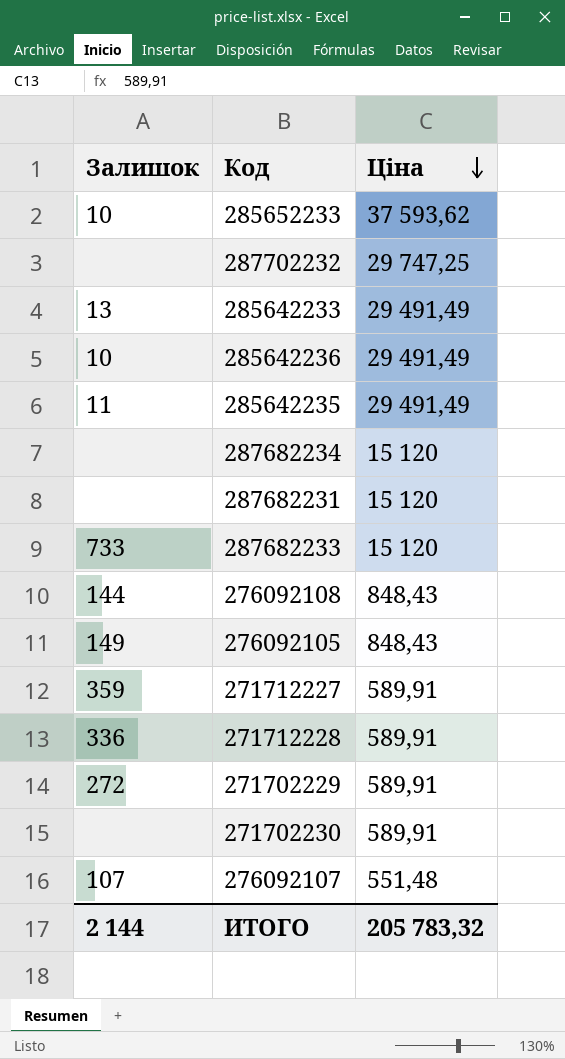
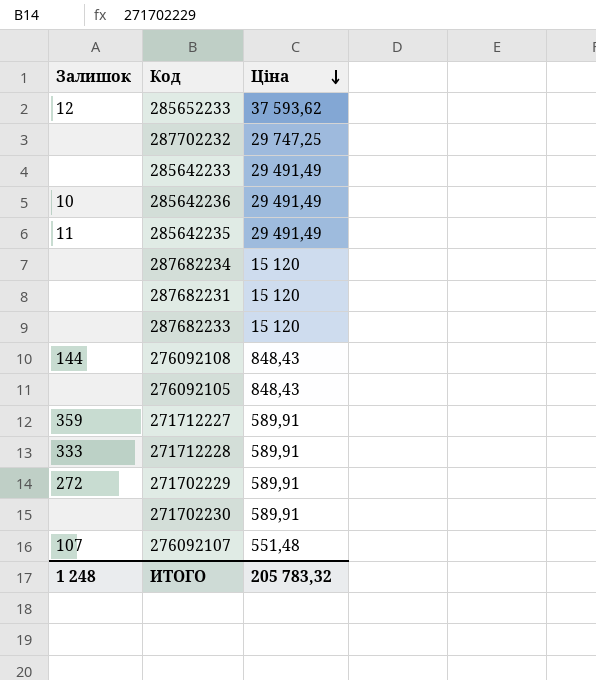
285652233 | Залишок: 10 -> 12
285642233 | Залишок: 13 -> none
287682233 | Залишок: 733 -> none
276092105 | Залишок: 149 -> none
271712228 | Залишок: 336 -> 333
ИТОГО | Залишок: 2 144 -> 1 248

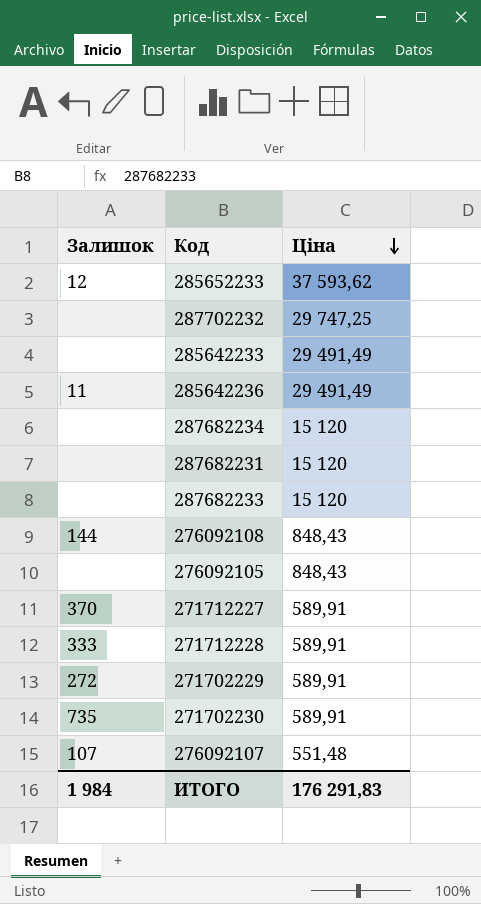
row 285642235: 11 | 29 491,49 -> none
285642236 | Залишок: 10 -> 11
271712227 | Залишок: 359 -> 370
271702230 | Залишок: none -> 735
ИТОГО | Залишок: 1 248 -> 1 984
ИТОГО | Ціна: 205 783,32 -> 176 291,83

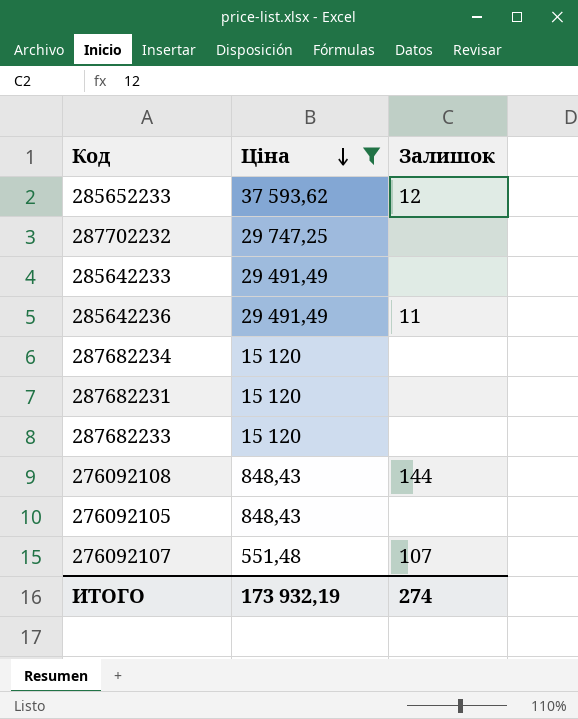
filter: none -> Ціна != 589,91
column Залишок | position: 1 -> 3
ИТОГО | Ціна: 176 291,83 -> 173 932,19
ИТОГО | Залишок: 1 984 -> 274

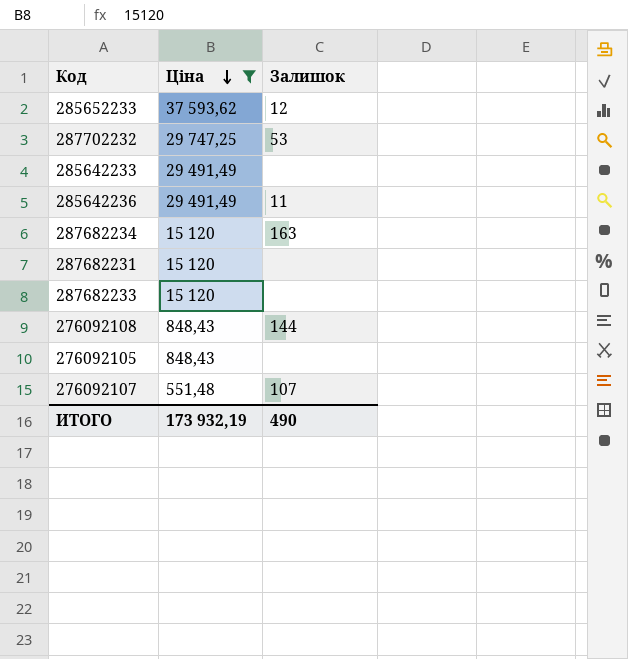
287702232 | Залишок: none -> 53
287682234 | Залишок: none -> 163
ИТОГО | Залишок: 274 -> 490

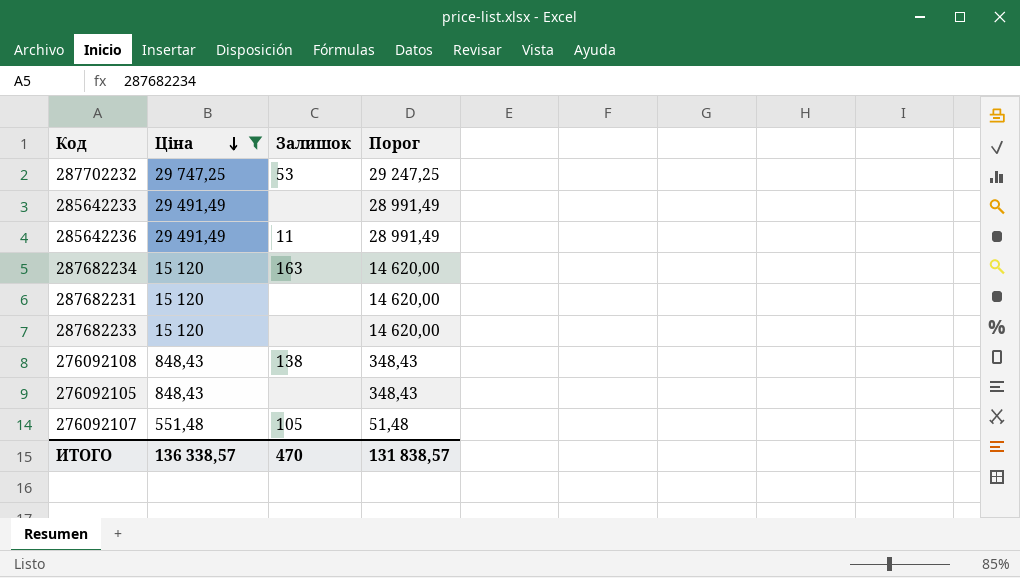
column Порог | formula: none -> [Ціна] - 500
row 285652233: 37 593,62 | 12 -> none
276092108 | Залишок: 144 -> 138
276092107 | Залишок: 107 -> 105
ИТОГО | Ціна: 173 932,19 -> 136 338,57
ИТОГО | Залишок: 490 -> 470

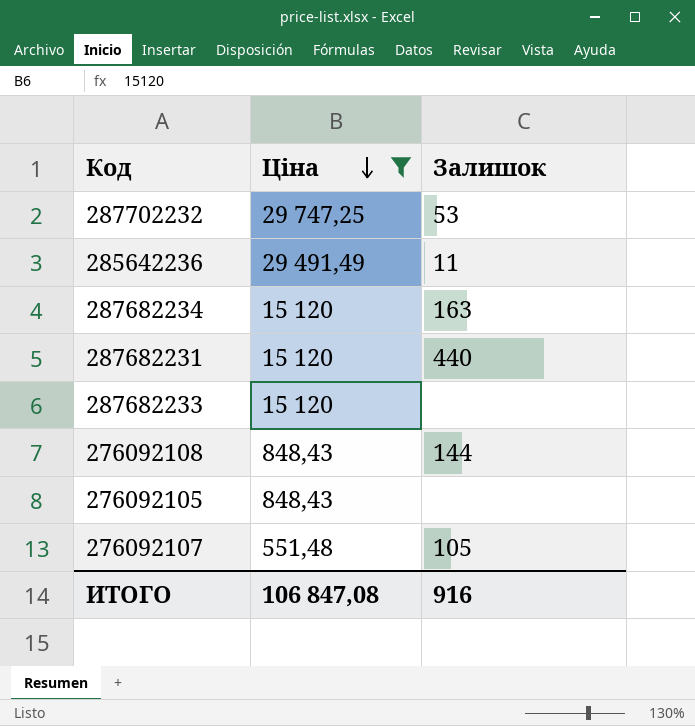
column Порог | formula: [Ціна] - 500 -> none
row 285642233: 29 491,49 | none | 28 991,49 -> none
287682231 | Залишок: none -> 440
276092108 | Залишок: 138 -> 144
ИТОГО | Ціна: 136 338,57 -> 106 847,08
ИТОГО | Залишок: 470 -> 916

